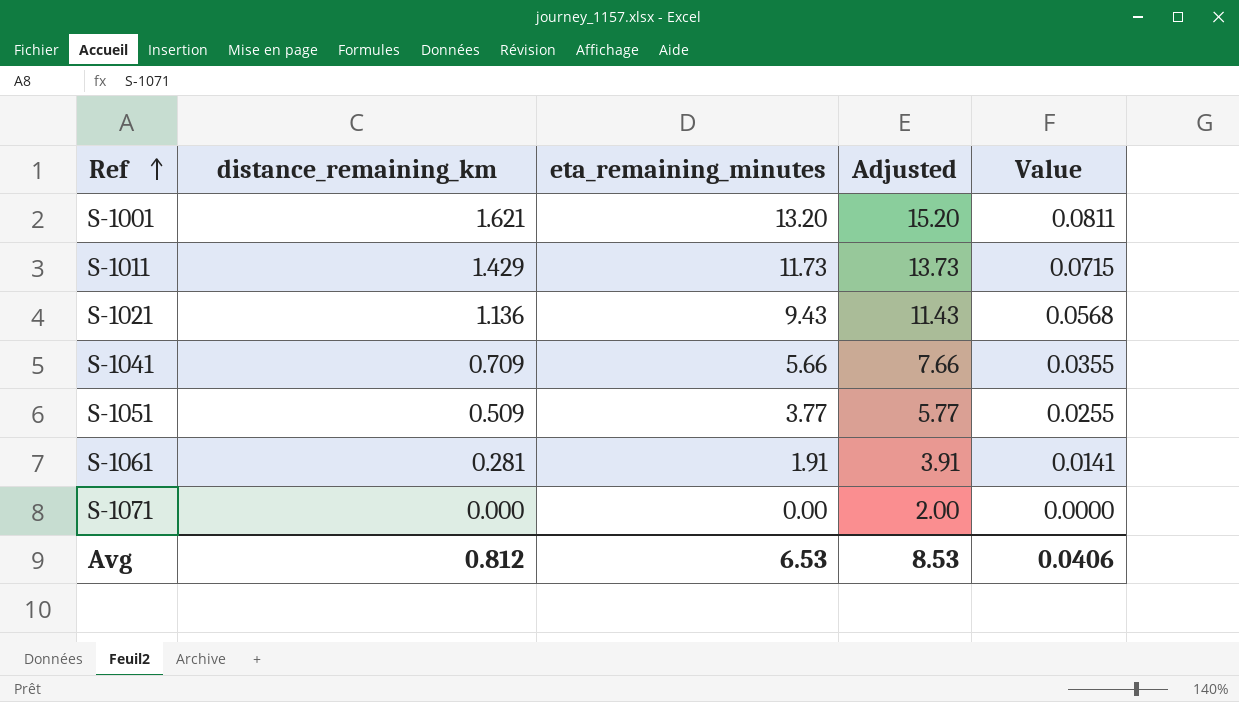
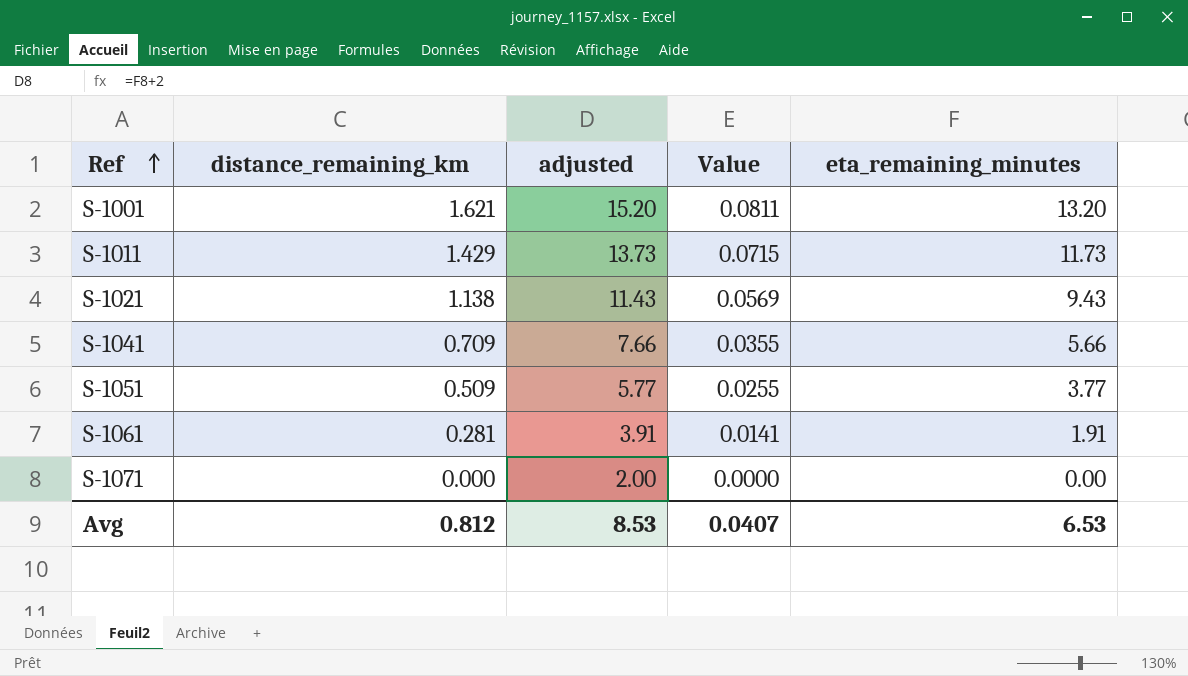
column name: Adjusted -> adjusted
column eta_remaining_minutes | position: 3 -> 5
S-1021 | distance_remaining_km: 1.136 -> 1.138
S-1021 | Value: 0.0568 -> 0.0569
Avg | Value: 0.0406 -> 0.0407

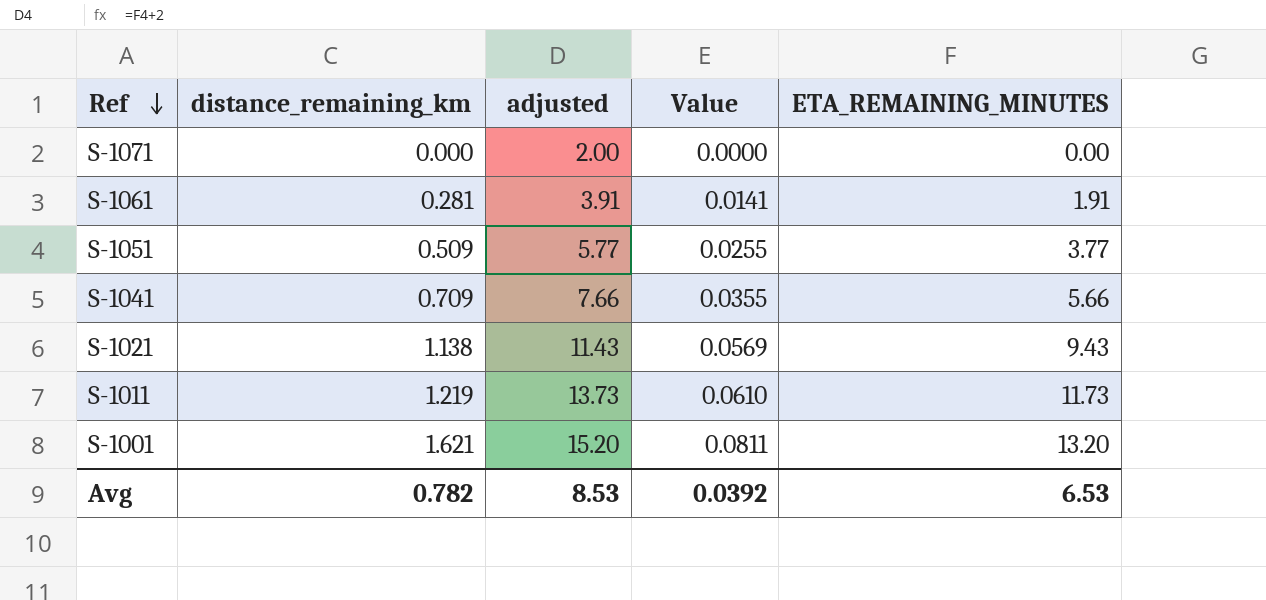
row order: Ref ascending -> Ref descending
column name: eta_remaining_minutes -> ETA_REMAINING_MINUTES
S-1011 | distance_remaining_km: 1.429 -> 1.219
S-1011 | Value: 0.0715 -> 0.0610
Avg | distance_remaining_km: 0.812 -> 0.782
Avg | Value: 0.0407 -> 0.0392

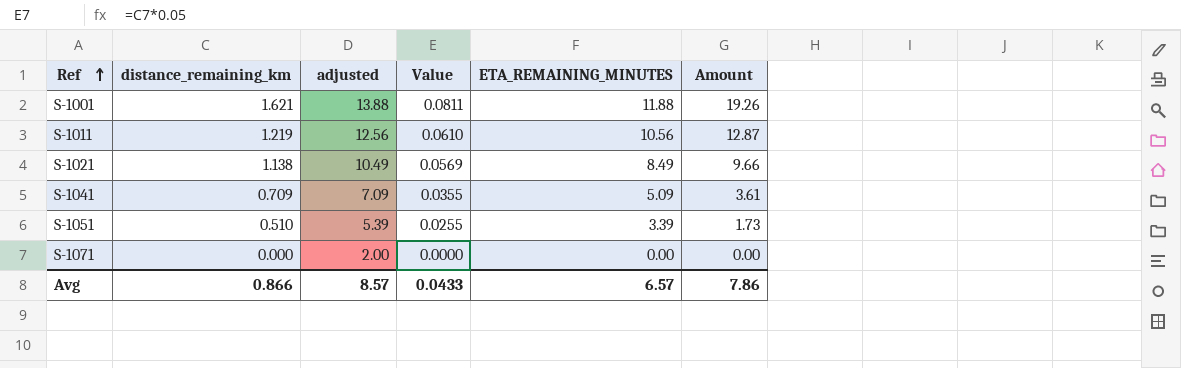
row order: Ref descending -> Ref ascending
column Amount | formula: none -> [distance_remaining_km] * [ETA_REMAINING_MINUTES]
row S-1061: 0.281 | 3.91 | 0.0141 | 1.91 -> none
S-1001 | adjusted: 15.20 -> 13.88
S-1001 | ETA_REMAINING_MINUTES: 13.20 -> 11.88
S-1011 | adjusted: 13.73 -> 12.56
S-1011 | ETA_REMAINING_MINUTES: 11.73 -> 10.56
S-1021 | adjusted: 11.43 -> 10.49
S-1021 | ETA_REMAINING_MINUTES: 9.43 -> 8.49
S-1041 | adjusted: 7.66 -> 7.09
S-1041 | ETA_REMAINING_MINUTES: 5.66 -> 5.09
S-1051 | distance_remaining_km: 0.509 -> 0.510
S-1051 | adjusted: 5.77 -> 5.39
S-1051 | ETA_REMAINING_MINUTES: 3.77 -> 3.39
Avg | distance_remaining_km: 0.782 -> 0.866
Avg | adjusted: 8.53 -> 8.57
Avg | Value: 0.0392 -> 0.0433
Avg | ETA_REMAINING_MINUTES: 6.53 -> 6.57

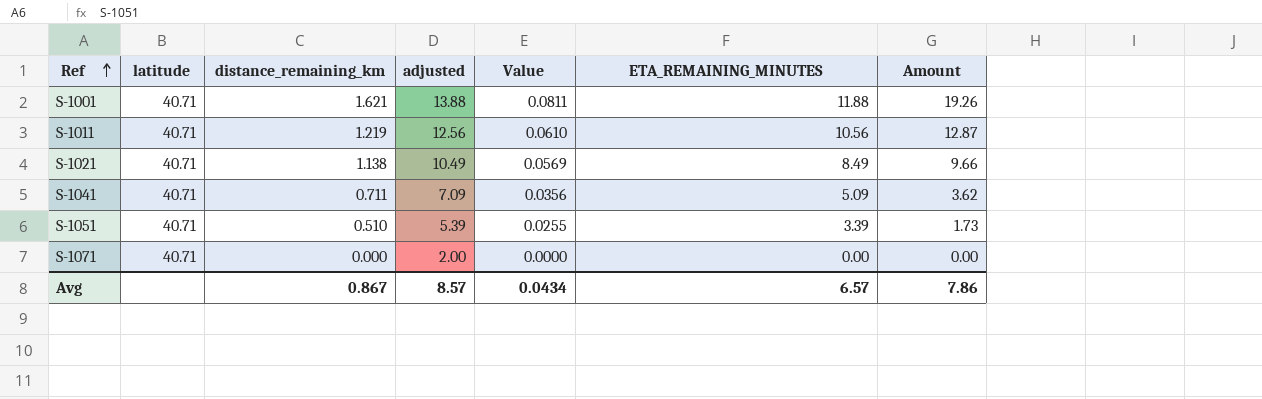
column latitude | position: none -> 2
S-1041 | distance_remaining_km: 0.709 -> 0.711
S-1041 | Value: 0.0355 -> 0.0356
S-1041 | Amount: 3.61 -> 3.62
Avg | distance_remaining_km: 0.866 -> 0.867
Avg | Value: 0.0433 -> 0.0434

